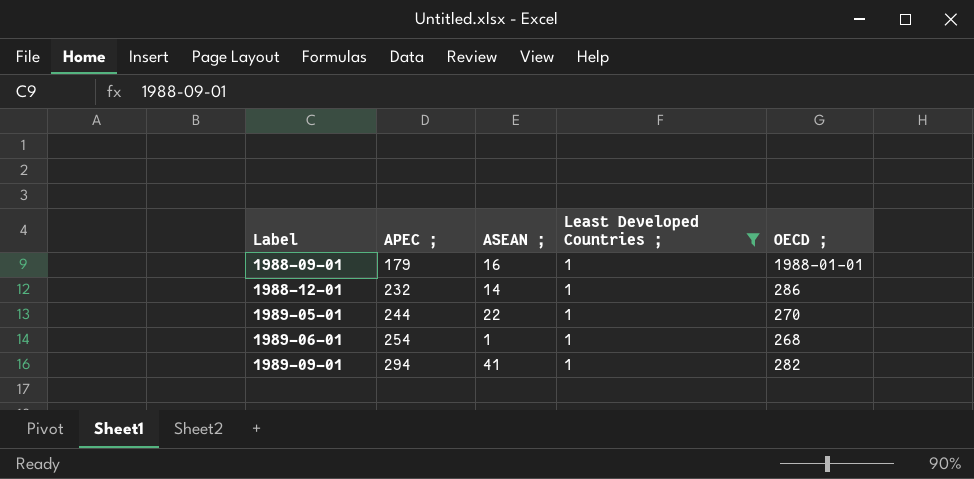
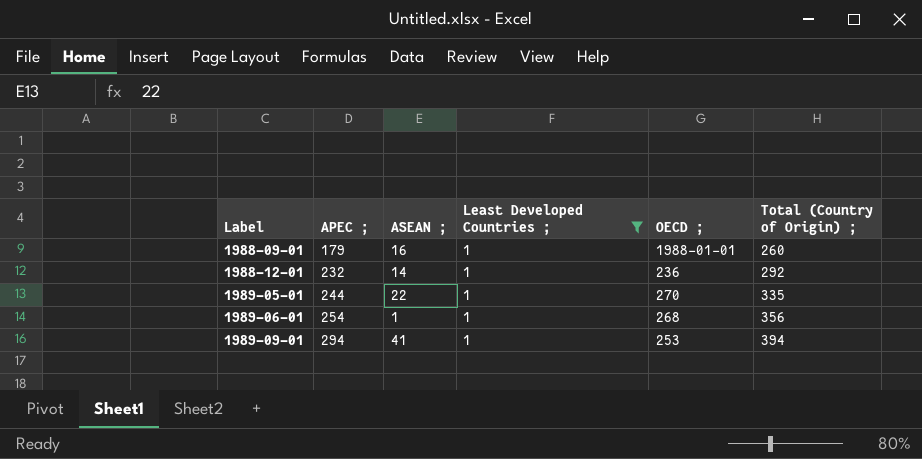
column Total (Country of Origin) ; | position: none -> 6
1988-12-01 | OECD ;: 286 -> 236
1989-09-01 | OECD ;: 282 -> 253

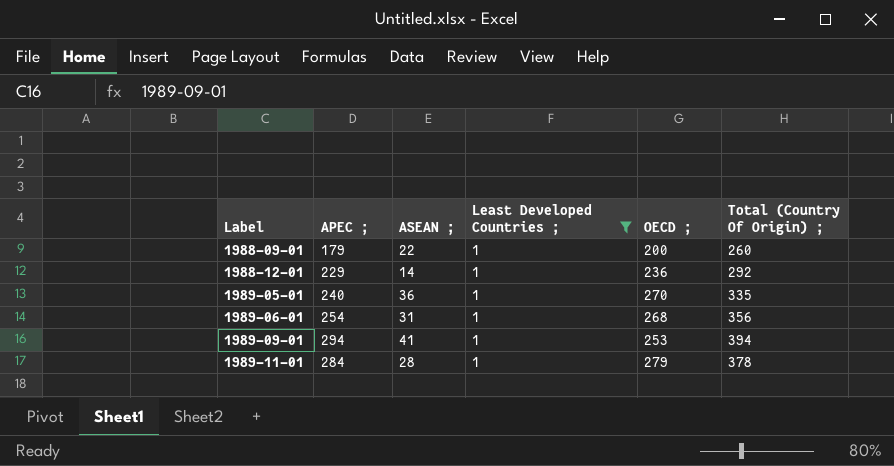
column name: Total (Country of Origin) ; -> Total (Country Of Origin) ;
1988-09-01 | ASEAN ;: 16 -> 22
1988-09-01 | OECD ;: 1988-01-01 -> 200
1988-12-01 | APEC ;: 232 -> 229
1989-05-01 | APEC ;: 244 -> 240
1989-05-01 | ASEAN ;: 22 -> 36
1989-06-01 | ASEAN ;: 1 -> 31
row 1989-11-01: none -> 284 | 28 | 1 | 279 | 378

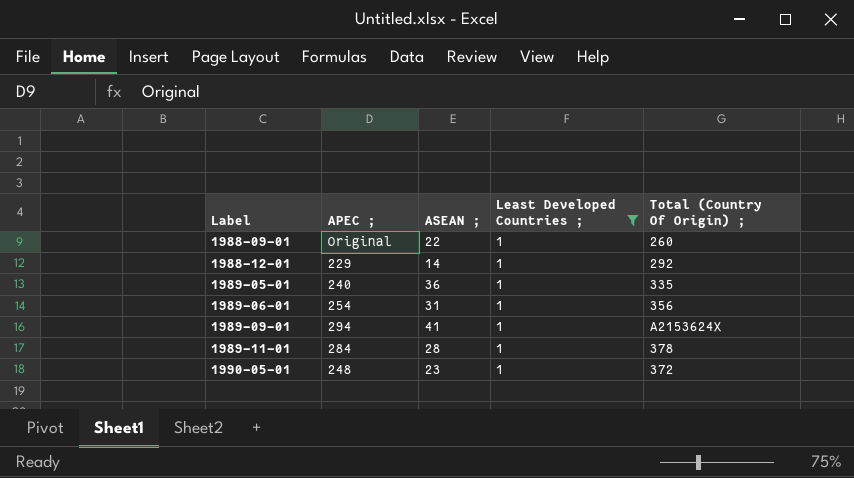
column OECD ; | position: 5 -> none
1988-09-01 | APEC ;: 179 -> Original
1989-09-01 | Total (Country Of Origin) ;: 394 -> A2153624X
row 1990-05-01: none -> 248 | 23 | 1 | 372

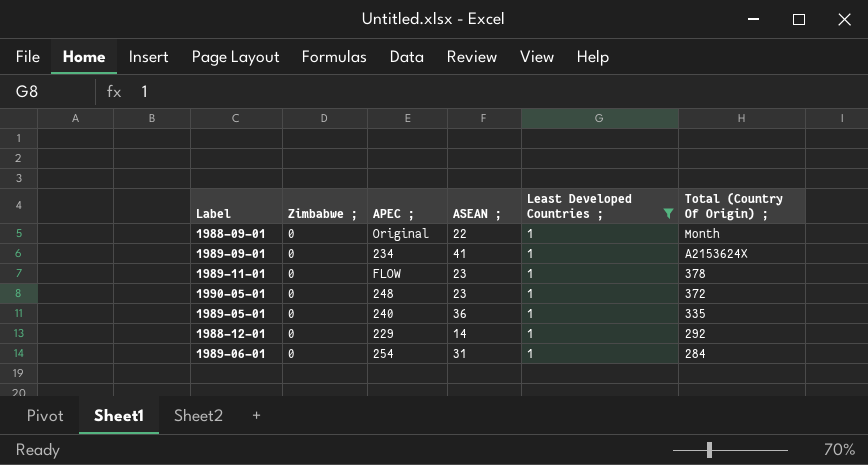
row order: Label ascending -> Total (Country Of Origin) ; descending
column Zimbabwe ; | position: none -> 2
1988-09-01 | Total (Country Of Origin) ;: 260 -> Month
1989-09-01 | APEC ;: 294 -> 234
1989-11-01 | APEC ;: 284 -> FLOW
1989-11-01 | ASEAN ;: 28 -> 23
1989-06-01 | Total (Country Of Origin) ;: 356 -> 284

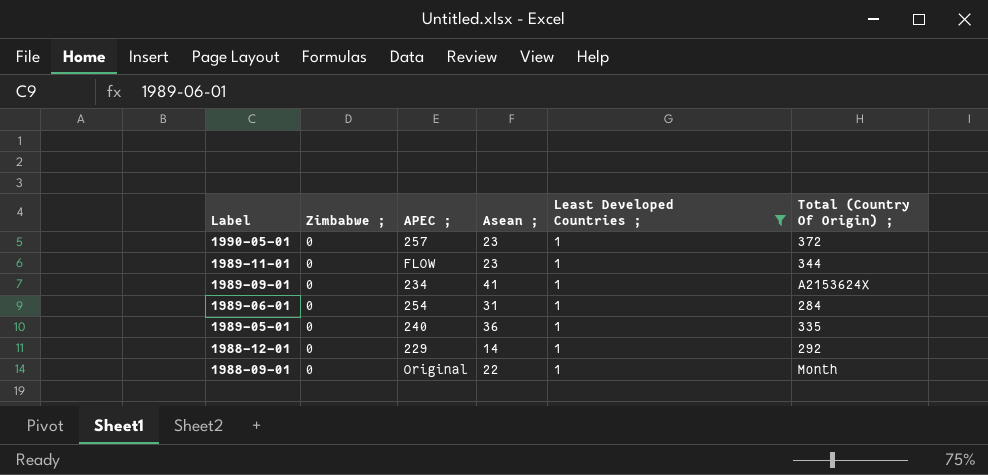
row order: Total (Country Of Origin) ; descending -> Label descending
column name: ASEAN ; -> Asean ;
1990-05-01 | APEC ;: 248 -> 257
1989-11-01 | Total (Country Of Origin) ;: 378 -> 344

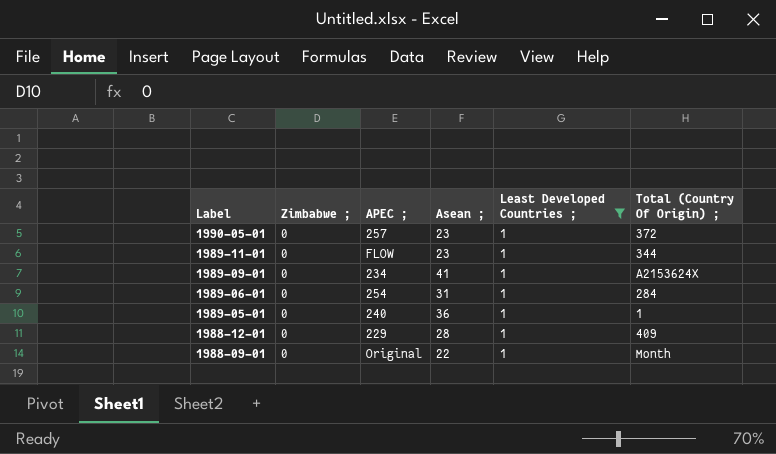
1989-05-01 | Total (Country Of Origin) ;: 335 -> 1
1988-12-01 | Asean ;: 14 -> 28
1988-12-01 | Total (Country Of Origin) ;: 292 -> 409

